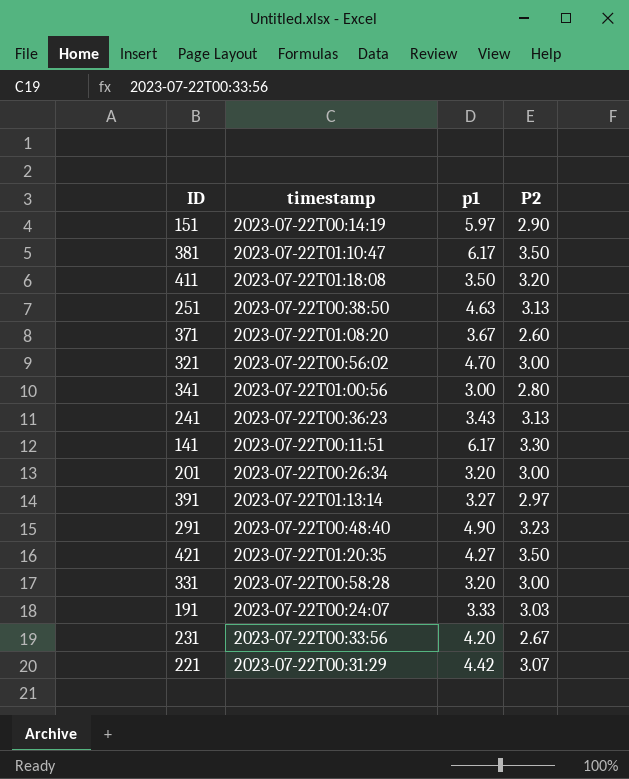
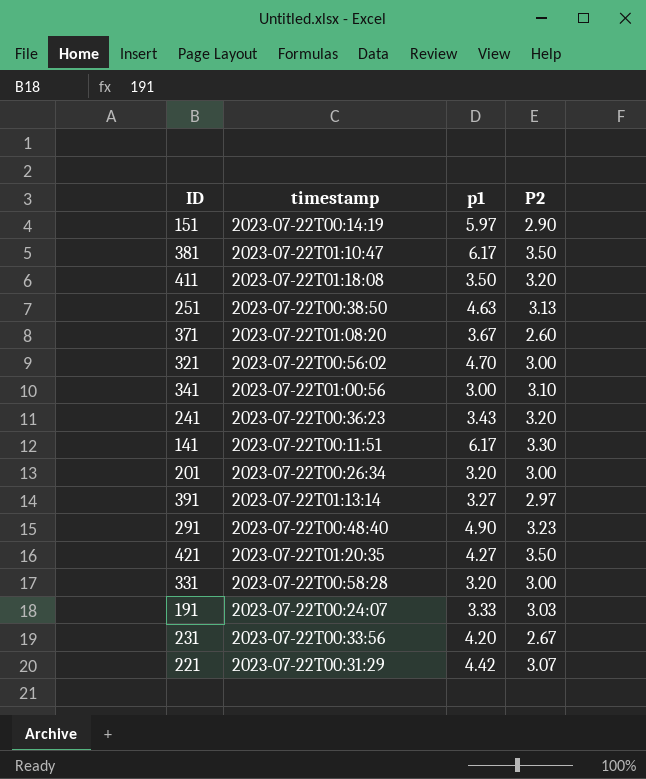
341 | P2: 2.80 -> 3.10
241 | P2: 3.13 -> 3.20

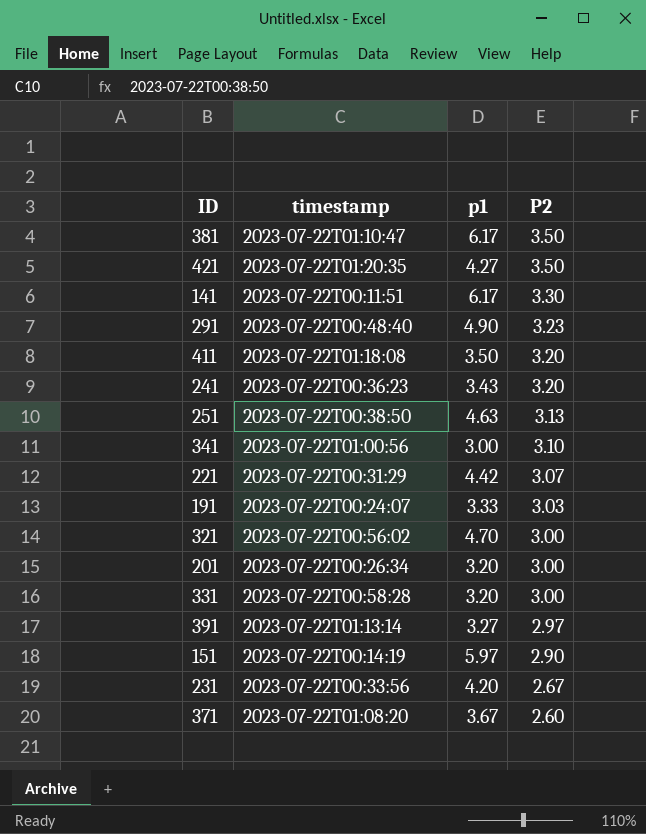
row order: none -> P2 descending

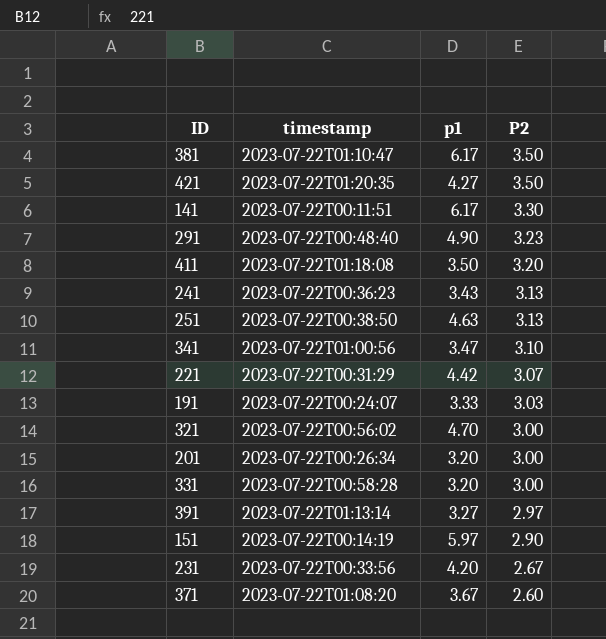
241 | P2: 3.20 -> 3.13
341 | p1: 3.00 -> 3.47

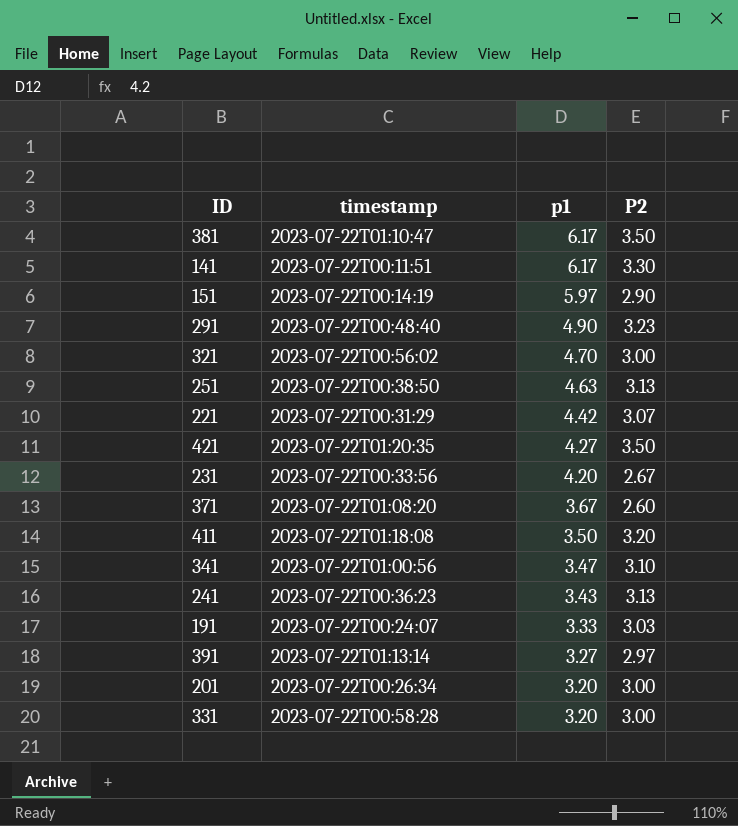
row order: P2 descending -> p1 descending

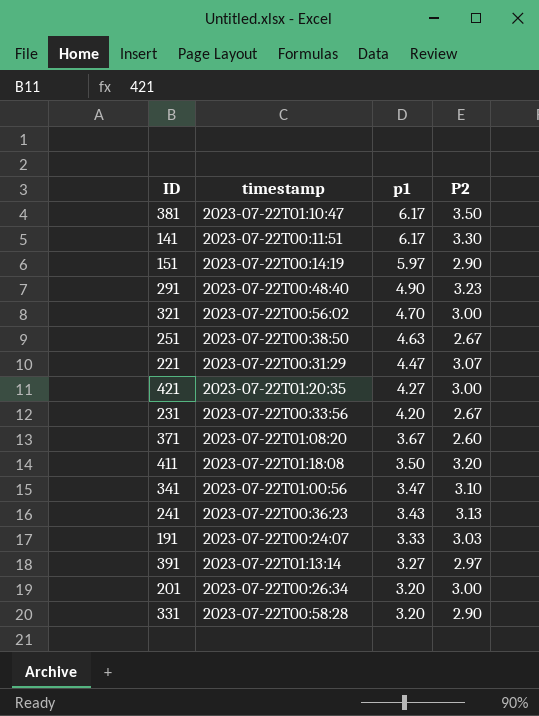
251 | P2: 3.13 -> 2.67
221 | p1: 4.42 -> 4.47
421 | P2: 3.50 -> 3.00
331 | P2: 3.00 -> 2.90

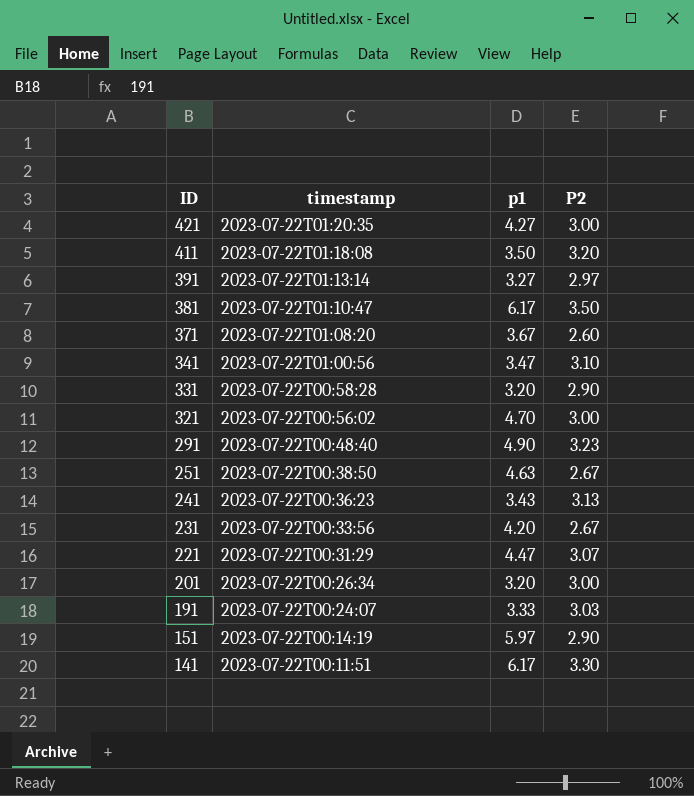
row order: p1 descending -> ID descending

